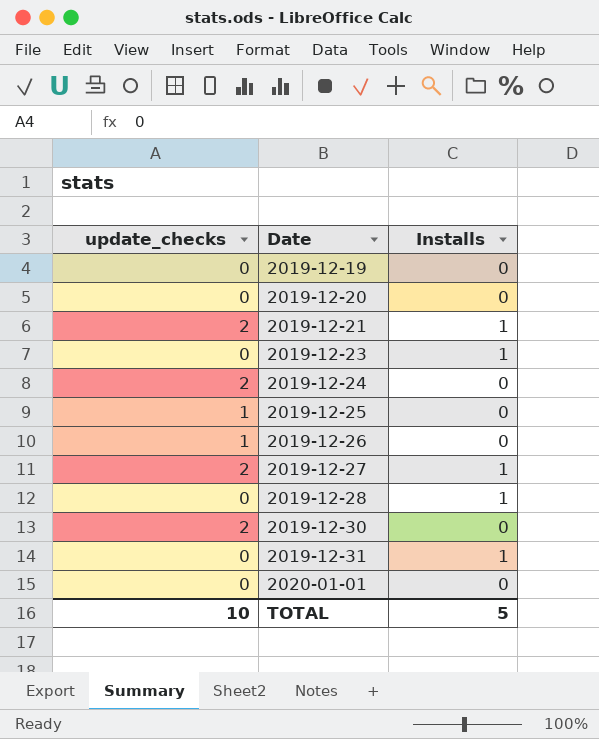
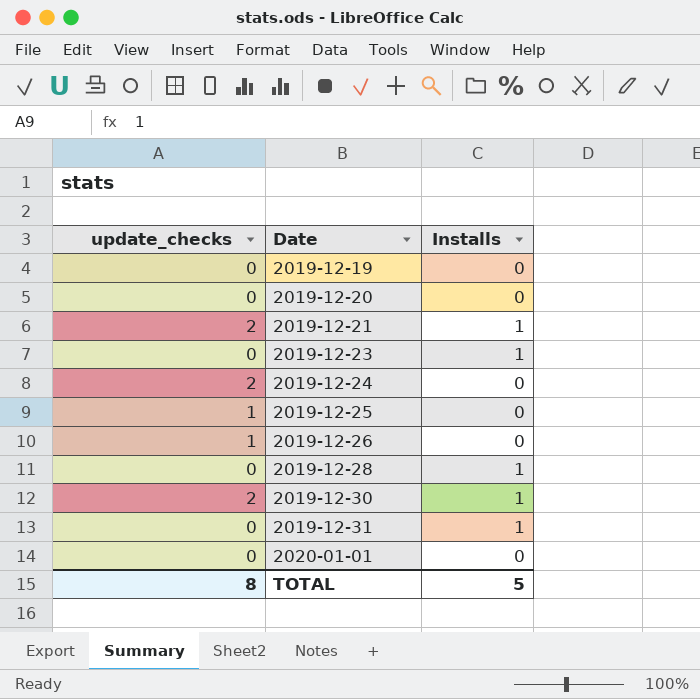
row 2019-12-27: 2 | 1 -> none
2019-12-30 | Installs: 0 -> 1
TOTAL | update_checks: 10 -> 8

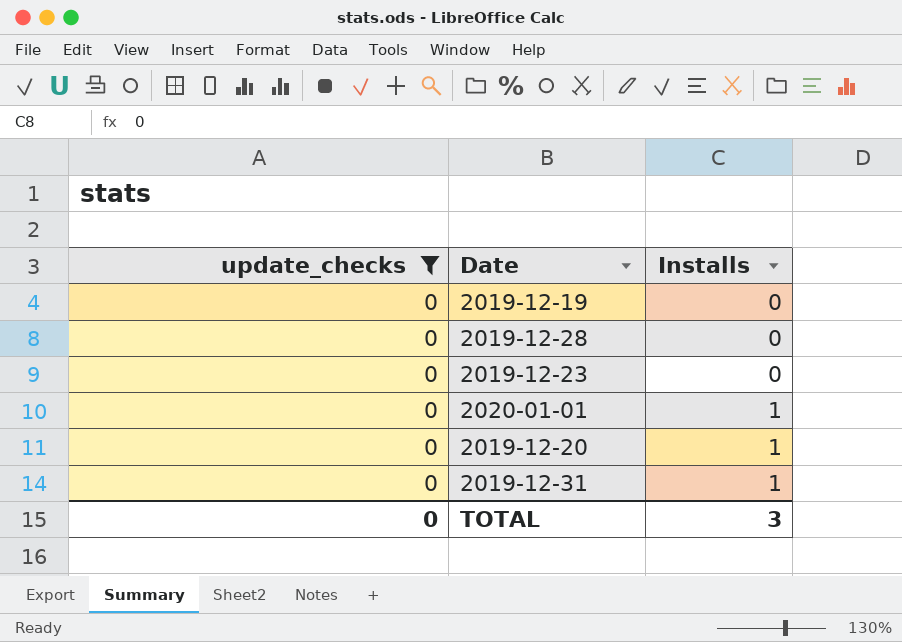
filter: none -> update_checks = 0
row order: Date ascending -> Installs ascending
2019-12-28 | Installs: 1 -> 0
2019-12-23 | Installs: 1 -> 0
2020-01-01 | Installs: 0 -> 1
2019-12-20 | Installs: 0 -> 1
TOTAL | update_checks: 8 -> 0
TOTAL | Installs: 5 -> 3

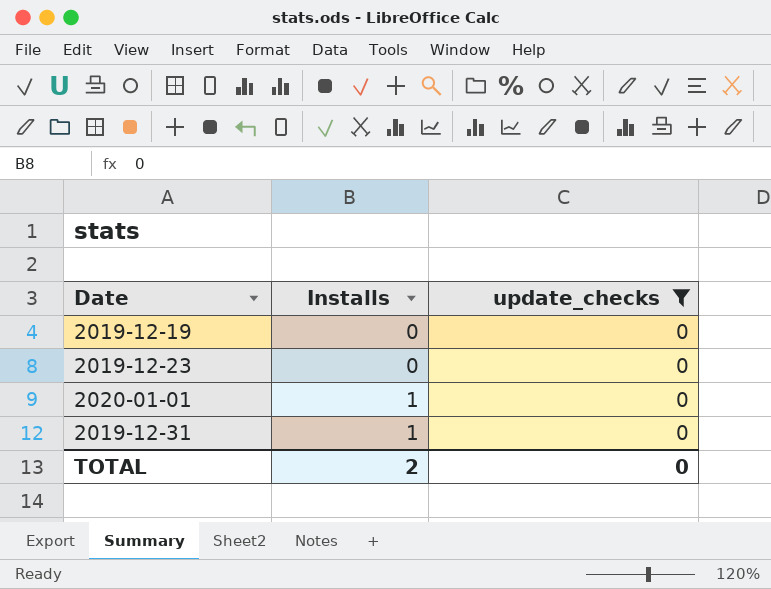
column update_checks | position: 1 -> 3
row 2019-12-28: 0 | 0 -> none
row 2019-12-20: 0 | 1 -> none
TOTAL | Installs: 3 -> 2

